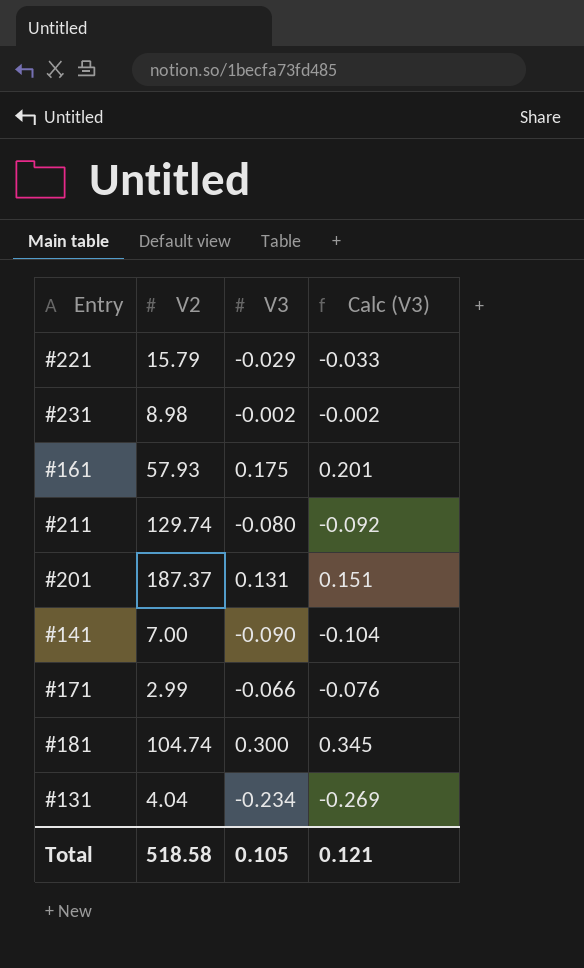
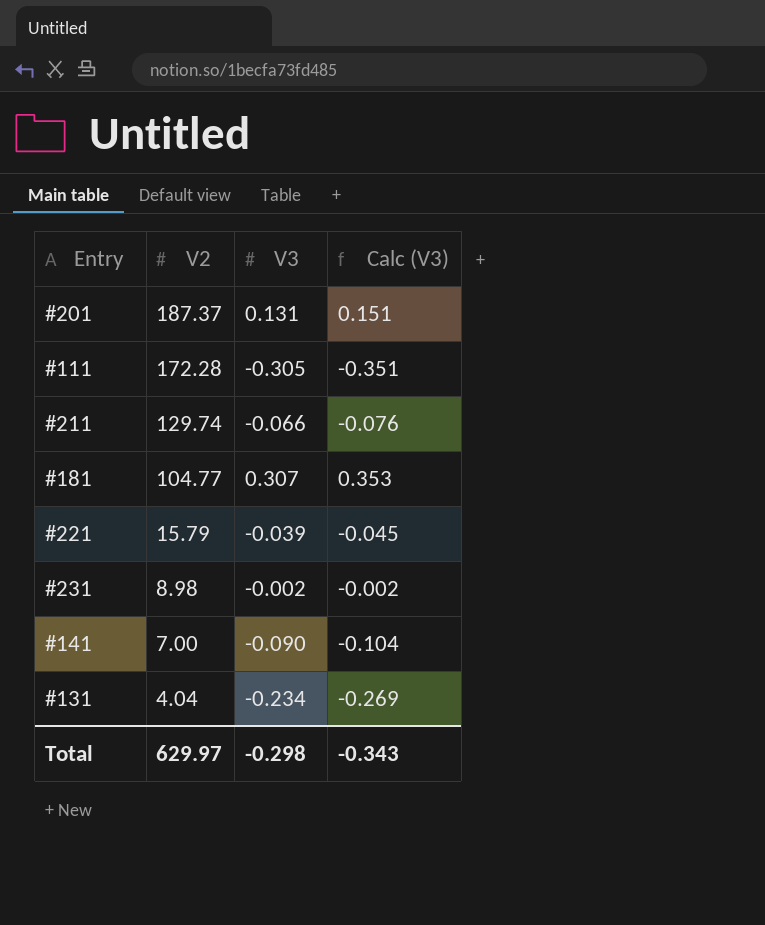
row order: none -> V2 descending
row #161: 57.93 | 0.175 | 0.201 -> none
row #171: 2.99 | -0.066 | -0.076 -> none
row #111: none -> 172.28 | -0.305 | -0.351
#211 | V3: -0.080 -> -0.066
#211 | Calc (V3): -0.092 -> -0.076
#181 | V2: 104.74 -> 104.77
#181 | V3: 0.300 -> 0.307
#181 | Calc (V3): 0.345 -> 0.353
#221 | V3: -0.029 -> -0.039
#221 | Calc (V3): -0.033 -> -0.045
Total | V2: 518.58 -> 629.97
Total | V3: 0.105 -> -0.298
Total | Calc (V3): 0.121 -> -0.343

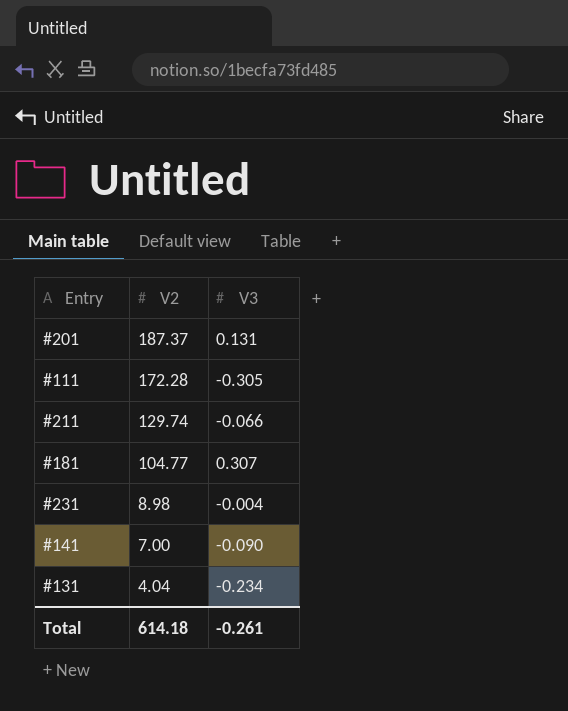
column Calc (V3) | formula: [V3] * 1.15 -> none
row #221: 15.79 | -0.039 | -0.045 -> none
#231 | V3: -0.002 -> -0.004
Total | V2: 629.97 -> 614.18
Total | V3: -0.298 -> -0.261

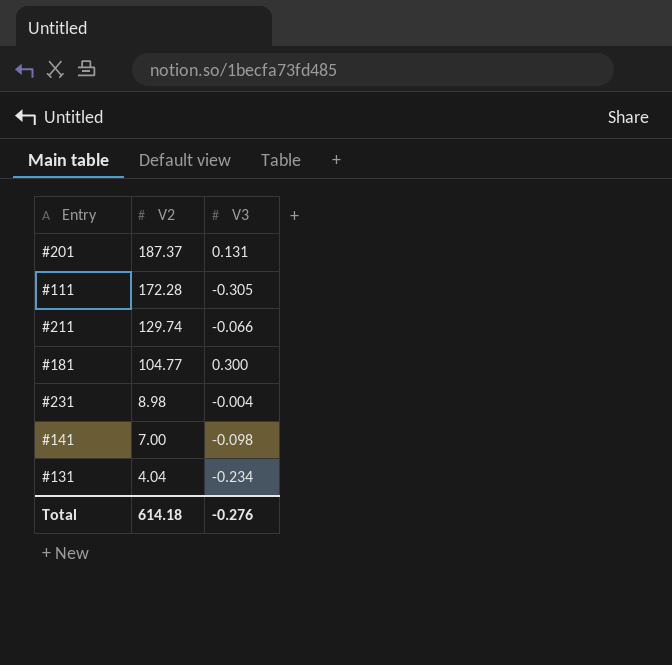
#181 | V3: 0.307 -> 0.300
#141 | V3: -0.090 -> -0.098
Total | V3: -0.261 -> -0.276

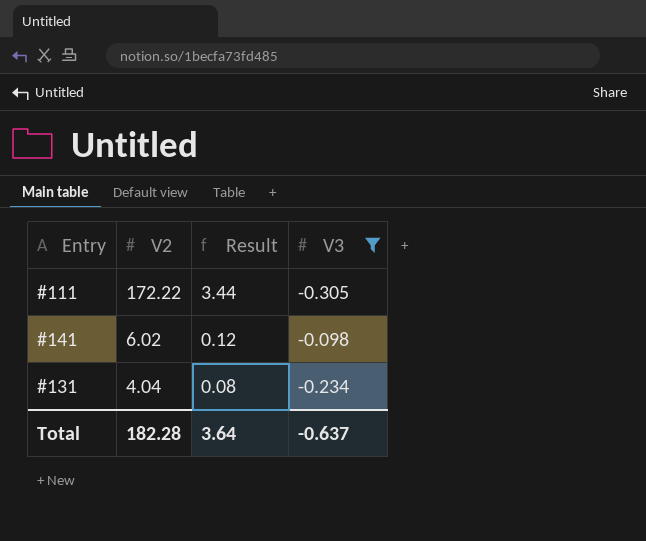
filter: none -> V3 <= -0.098
column Result | formula: none -> [V2] * 0.02
#111 | V2: 172.28 -> 172.22
#141 | V2: 7.00 -> 6.02
Total | V2: 614.18 -> 182.28
Total | V3: -0.276 -> -0.637

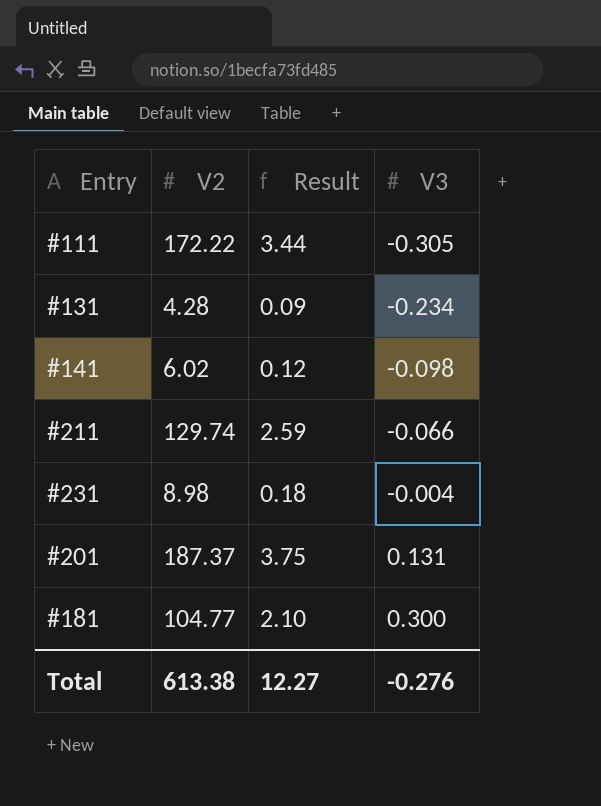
filter: V3 <= -0.098 -> none
row order: V2 descending -> V3 ascending
#131 | V2: 4.04 -> 4.28
#131 | Result: 0.08 -> 0.09
Total | V2: 182.28 -> 613.38
Total | Result: 3.64 -> 12.27
Total | V3: -0.637 -> -0.276

